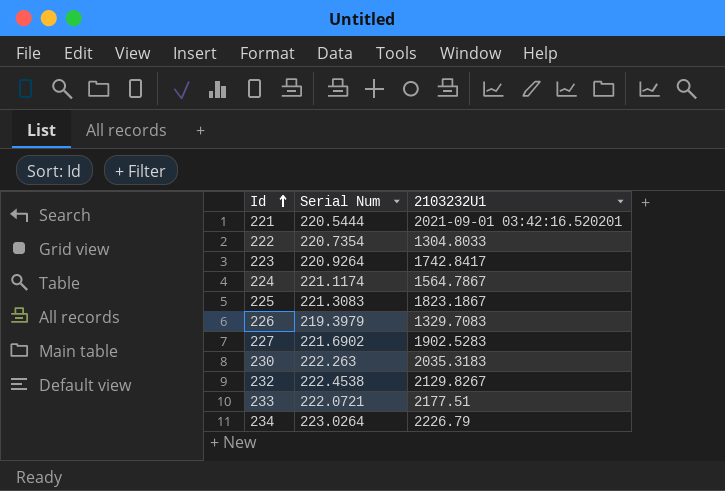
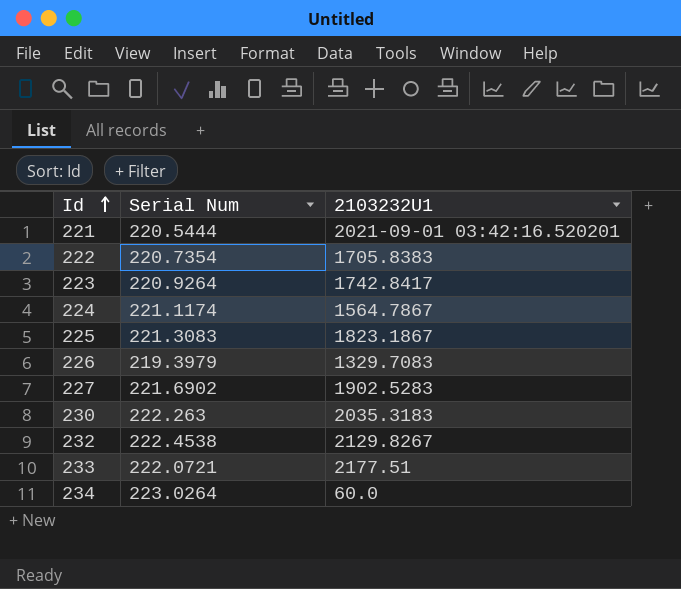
222 | 2103232U1: 1304.8033 -> 1705.8383
234 | 2103232U1: 2226.79 -> 60.0

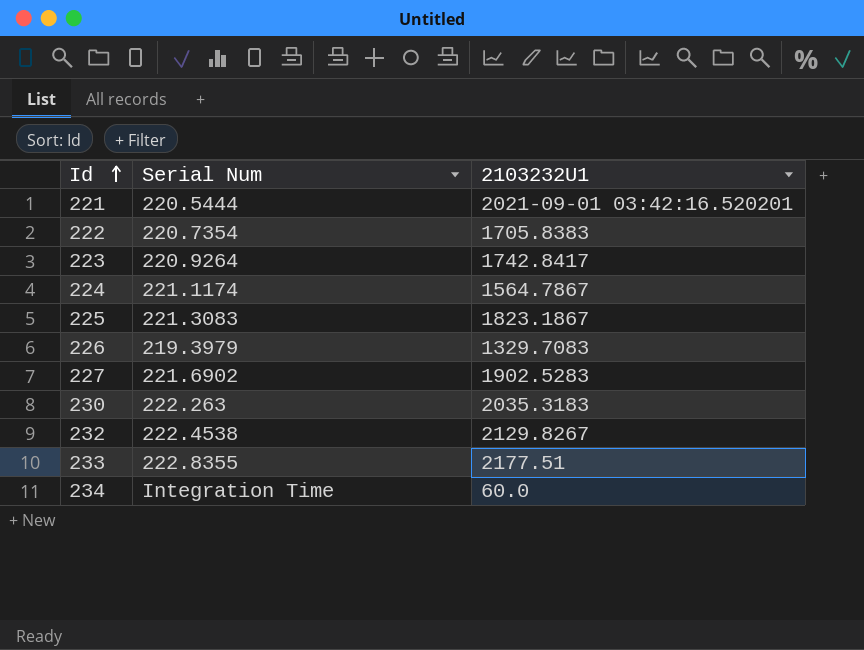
233 | Serial Num: 222.0721 -> 222.8355
234 | Serial Num: 223.0264 -> Integration Time

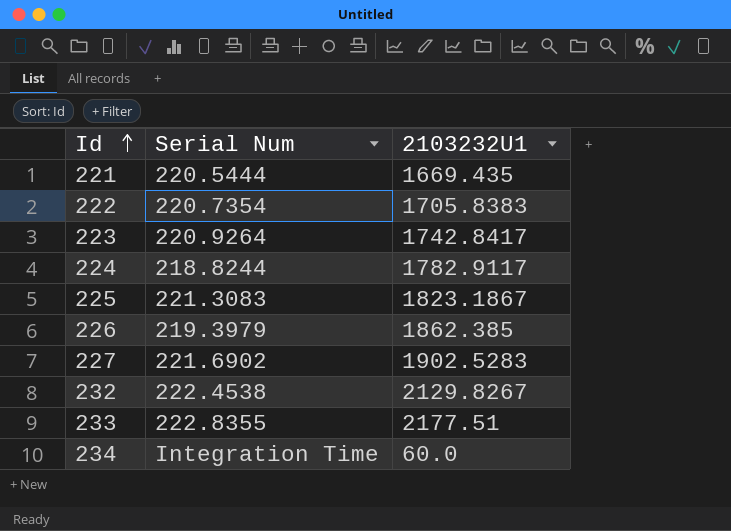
row 230: 222.263 | 2035.3183 -> none
221 | 2103232U1: 2021-09-01 03:42:16.520201 -> 1669.435
224 | Serial Num: 221.1174 -> 218.8244
224 | 2103232U1: 1564.7867 -> 1782.9117
226 | 2103232U1: 1329.7083 -> 1862.385

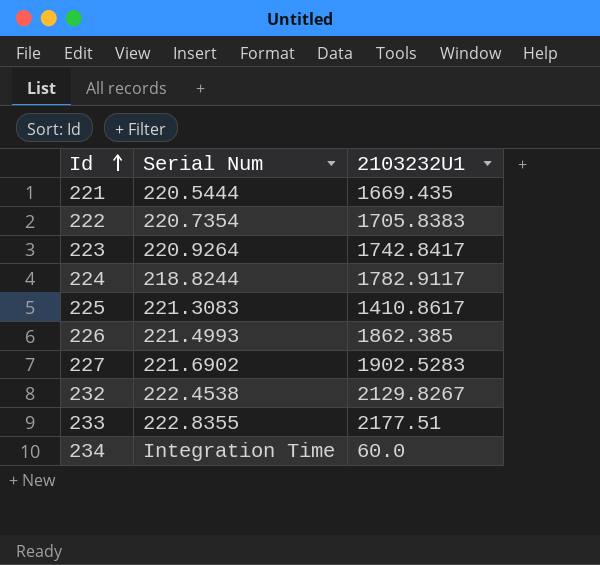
225 | 2103232U1: 1823.1867 -> 1410.8617
226 | Serial Num: 219.3979 -> 221.4993

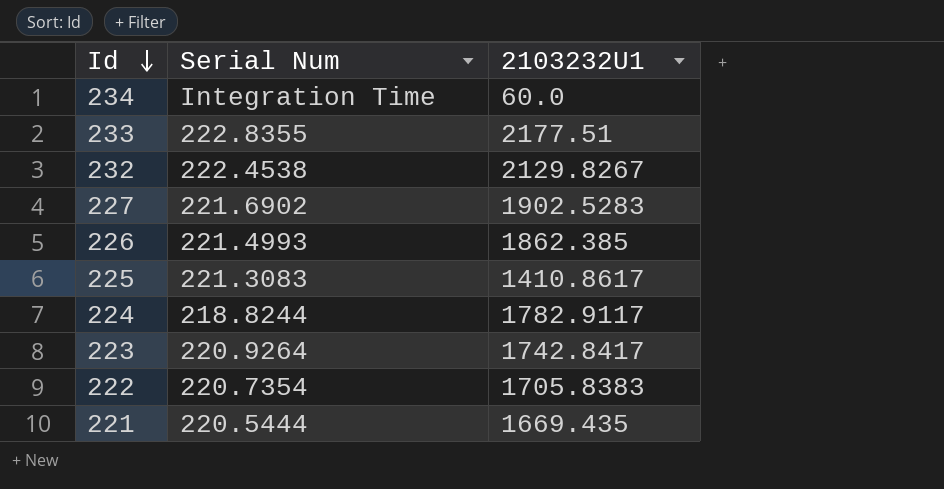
row order: Id ascending -> Id descending

